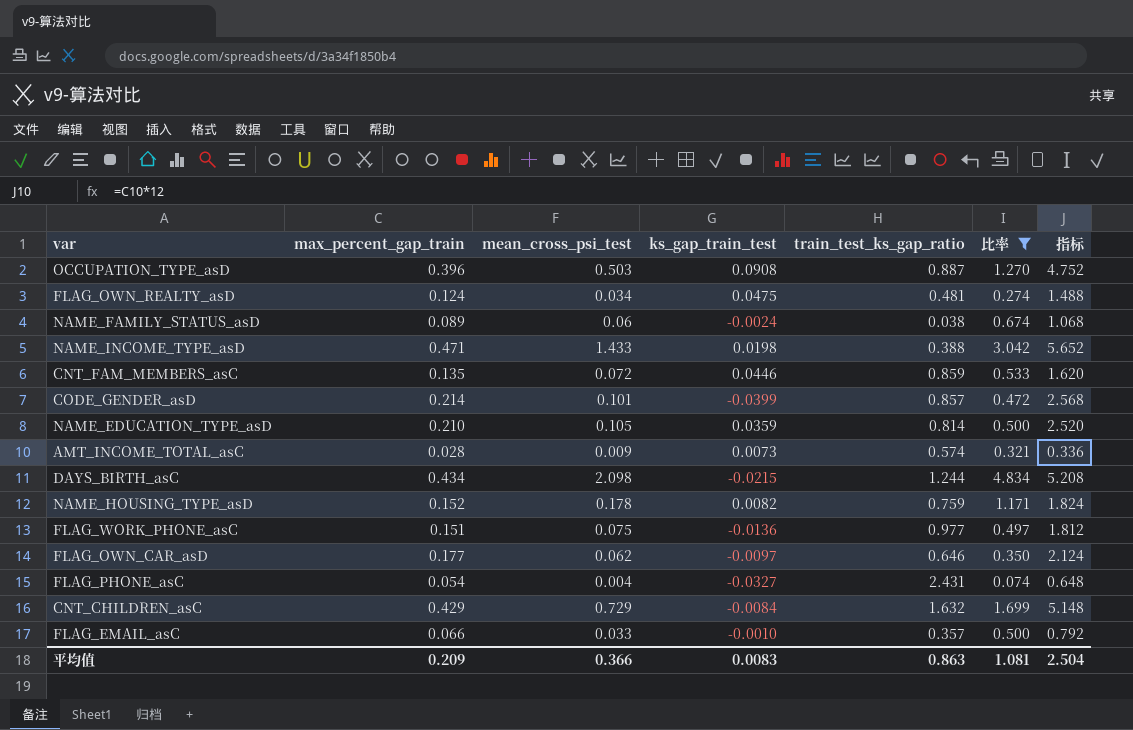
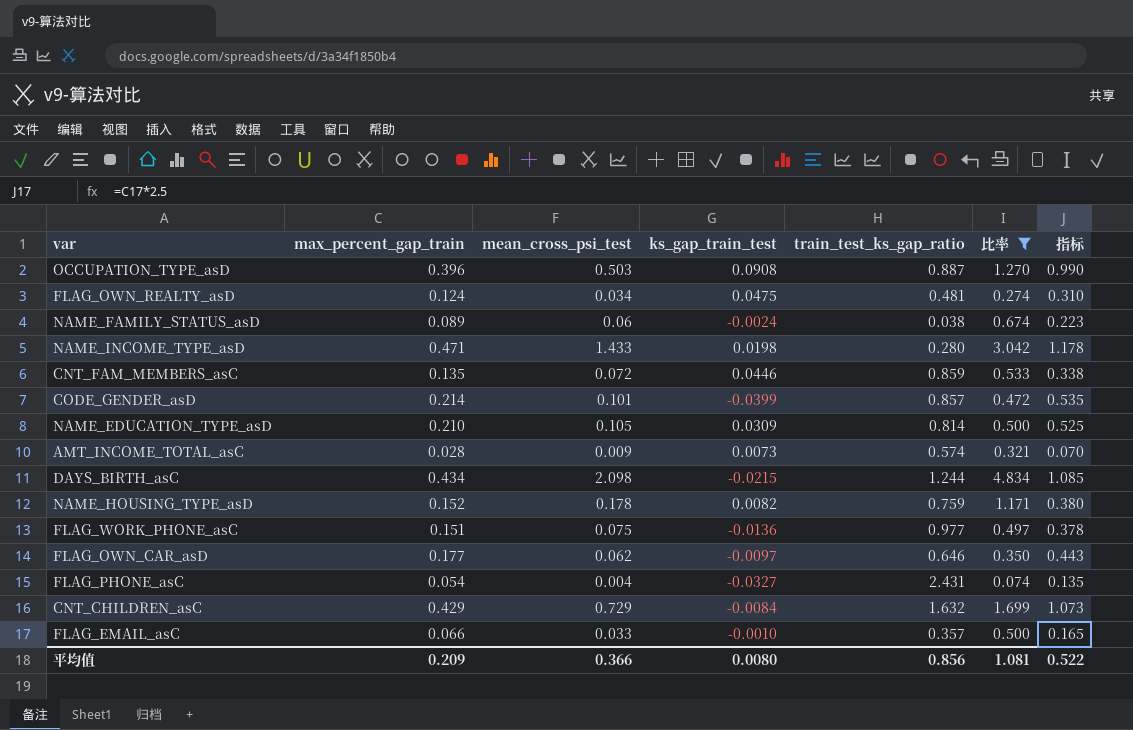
column 指标 | formula: [max_percent_gap_train] * 12 -> [max_percent_gap_train] * 2.5
NAME_INCOME_TYPE_asD | train_test_ks_gap_ratio: 0.388 -> 0.280
NAME_EDUCATION_TYPE_asD | ks_gap_train_test: 0.0359 -> 0.0309
平均值 | ks_gap_train_test: 0.0083 -> 0.0080
平均值 | train_test_ks_gap_ratio: 0.863 -> 0.856
平均值 | 指标: 2.504 -> 0.522

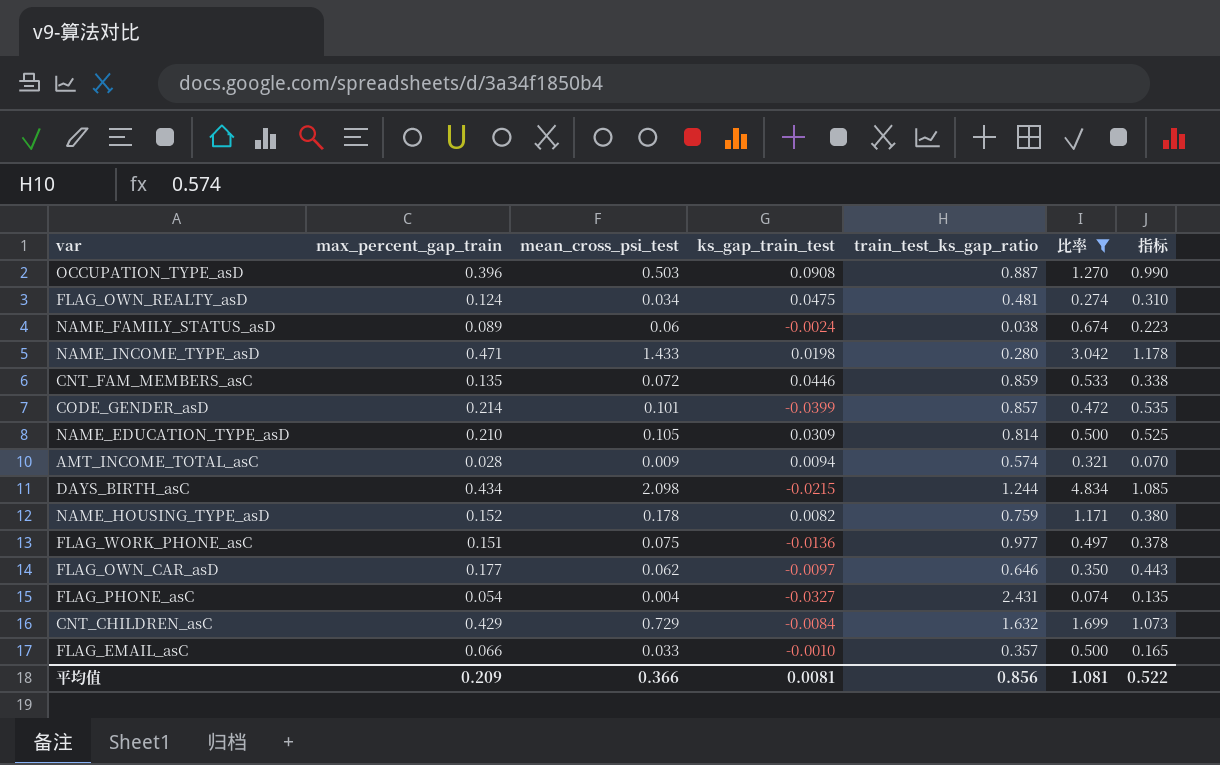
AMT_INCOME_TOTAL_asC | ks_gap_train_test: 0.0073 -> 0.0094
平均值 | ks_gap_train_test: 0.0080 -> 0.0081

